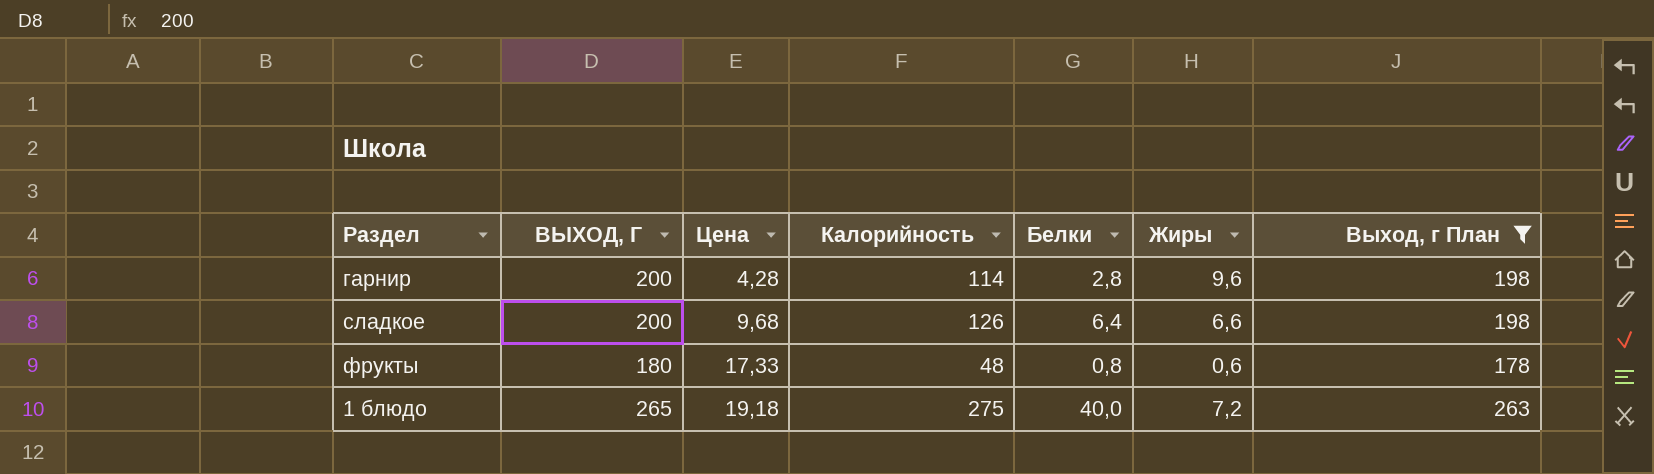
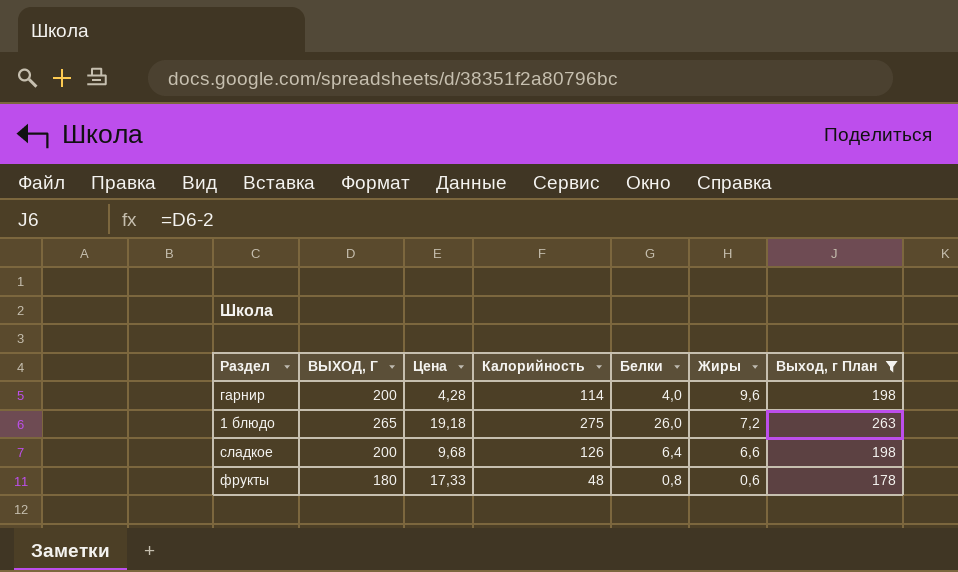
row order: Цена ascending -> Жиры descending
гарнир | Белки: 2,8 -> 4,0
1 блюдо | Белки: 40,0 -> 26,0

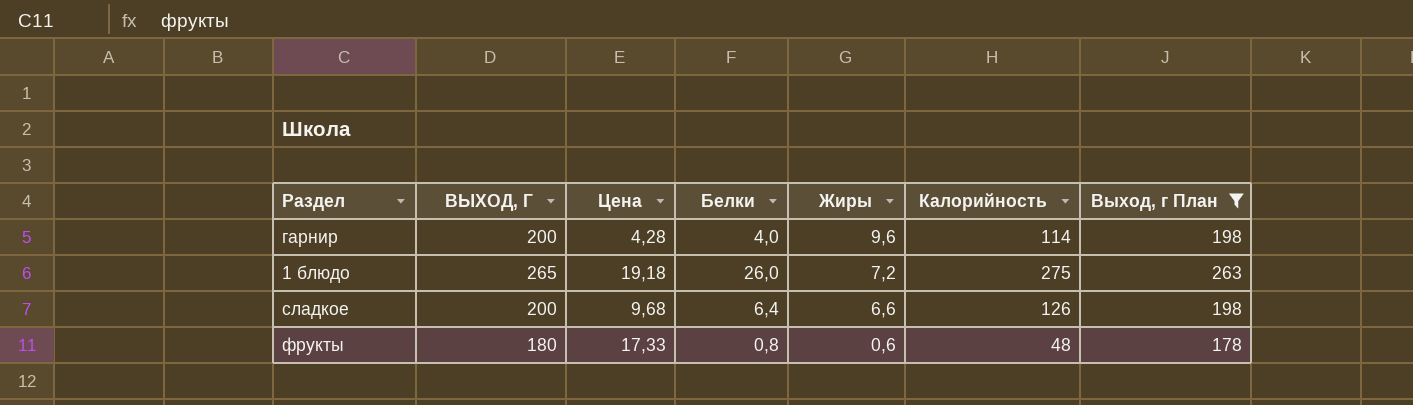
column Калорийность | position: 4 -> 6

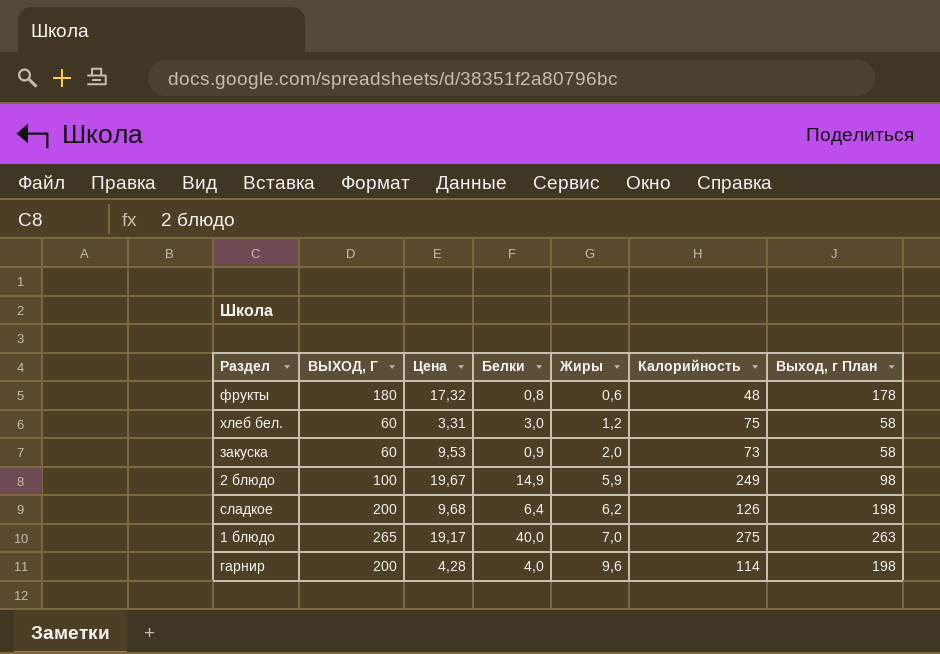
filter: Выход, г План >= 178 -> none
row order: Жиры descending -> Жиры ascending
фрукты | Цена: 17,33 -> 17,32
сладкое | Жиры: 6,6 -> 6,2
1 блюдо | Цена: 19,18 -> 19,17
1 блюдо | Белки: 26,0 -> 40,0
1 блюдо | Жиры: 7,2 -> 7,0

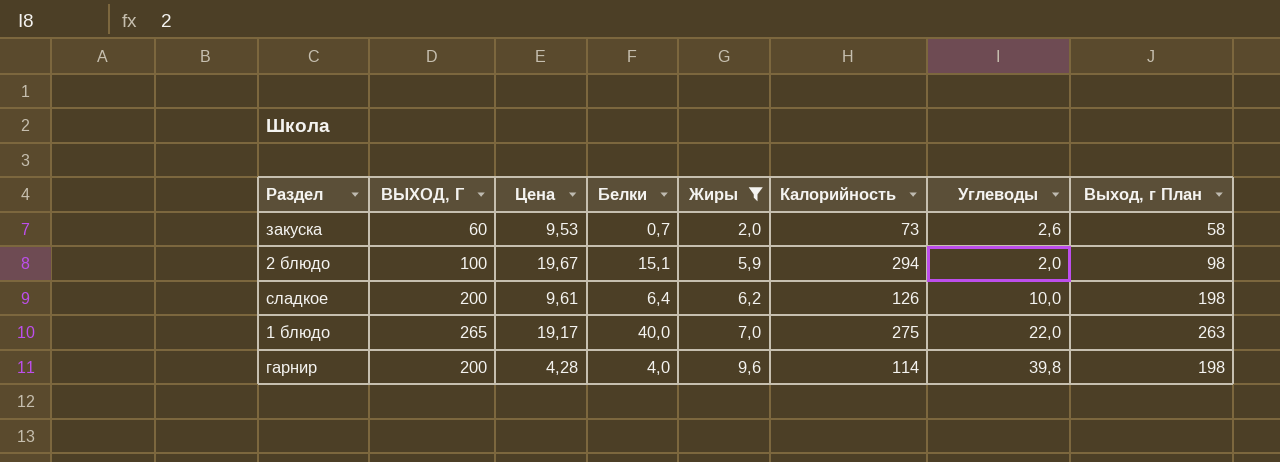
filter: none -> Жиры >= 2,0
column Углеводы | position: none -> 7
закуска | Белки: 0,9 -> 0,7
2 блюдо | Белки: 14,9 -> 15,1
2 блюдо | Калорийность: 249 -> 294
сладкое | Цена: 9,68 -> 9,61

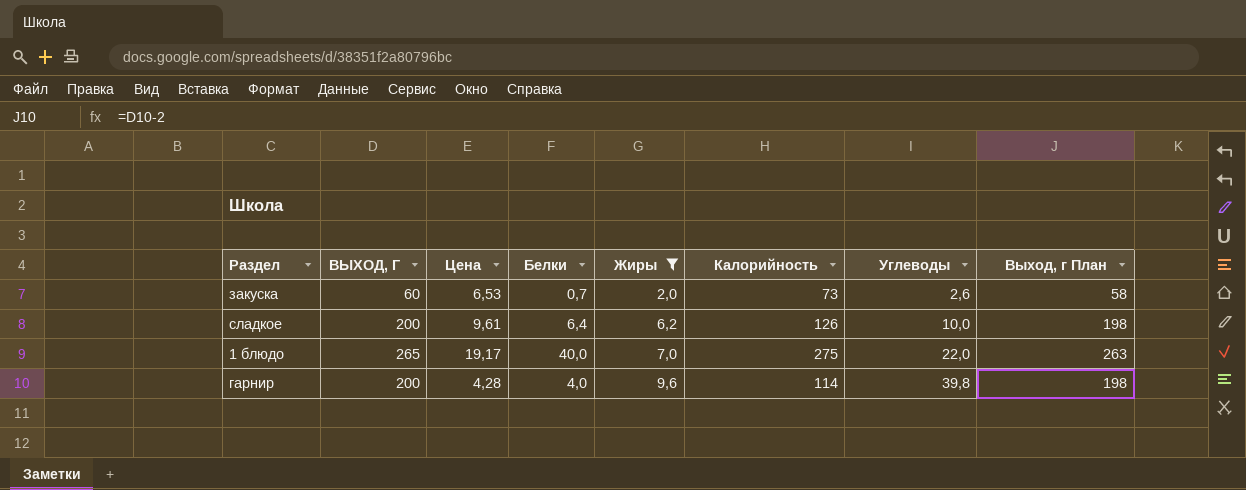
row 2 блюдо: 100 | 19,67 | 15,1 | 5,9 | 294 | 2,0 | 98 -> none
закуска | Цена: 9,53 -> 6,53

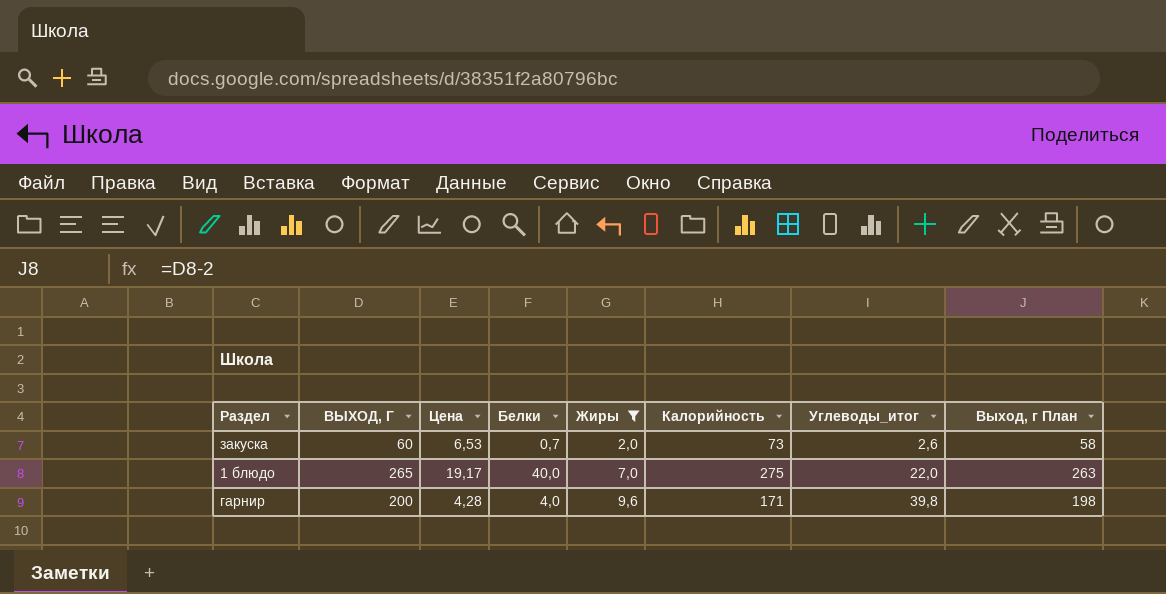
column name: Углеводы -> Углеводы_итог
row сладкое: 200 | 9,61 | 6,4 | 6,2 | 126 | 10,0 | 198 -> none
гарнир | Калорийность: 114 -> 171

